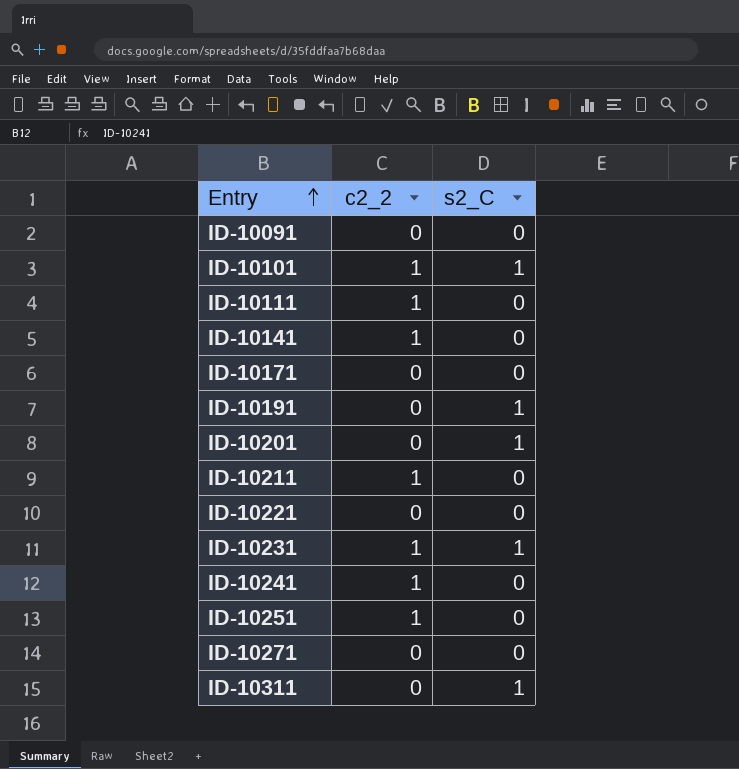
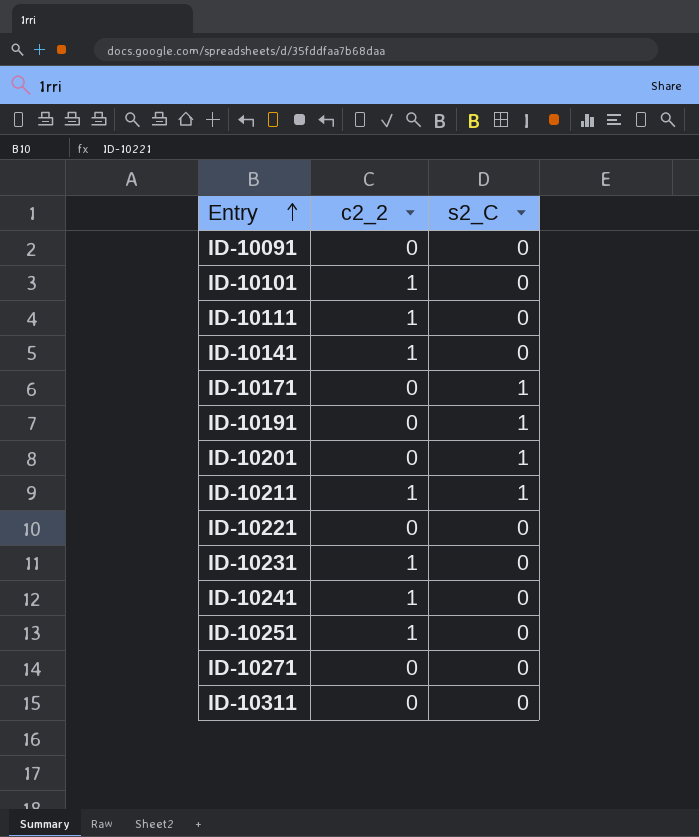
ID-10101 | s2_C: 1 -> 0
ID-10171 | s2_C: 0 -> 1
ID-10211 | s2_C: 0 -> 1
ID-10231 | s2_C: 1 -> 0
ID-10311 | s2_C: 1 -> 0

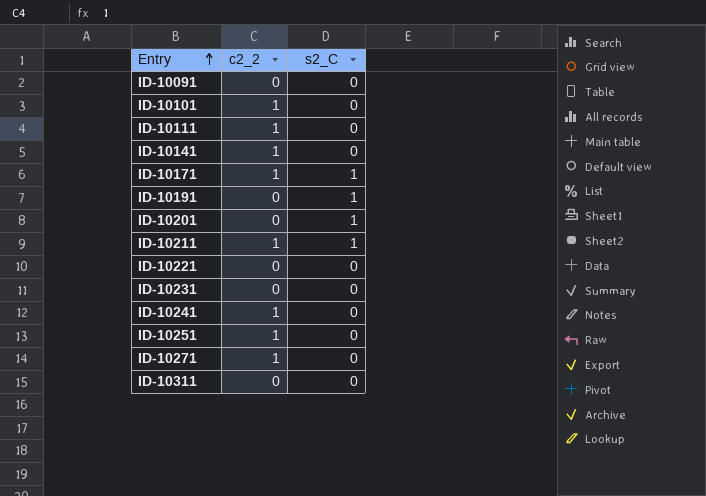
ID-10171 | c2_2: 0 -> 1
ID-10231 | c2_2: 1 -> 0
ID-10271 | c2_2: 0 -> 1

